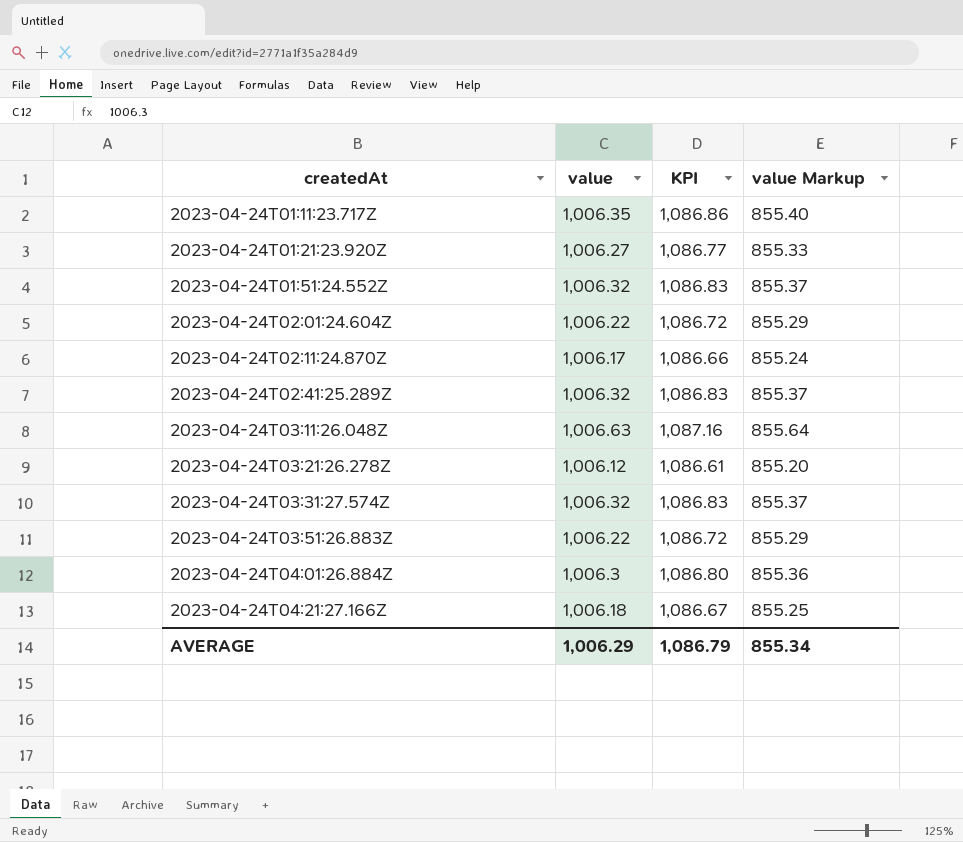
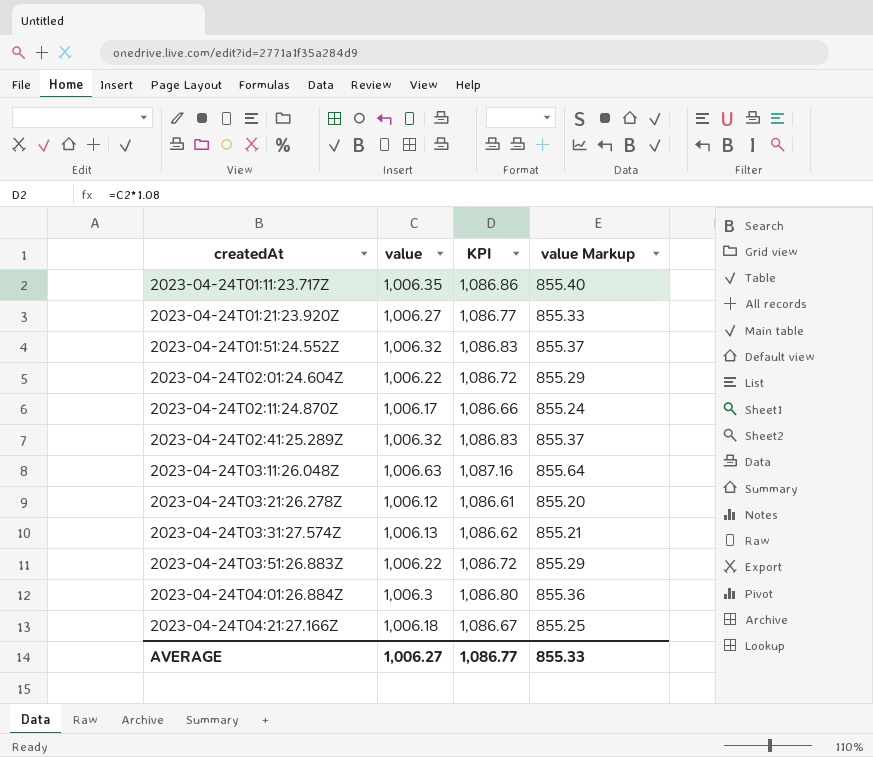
2023-04-24T03:31:27.574Z | value: 1,006.32 -> 1,006.13
2023-04-24T03:31:27.574Z | KPI: 1,086.83 -> 1,086.62
2023-04-24T03:31:27.574Z | value Markup: 855.37 -> 855.21
AVERAGE | value: 1,006.29 -> 1,006.27
AVERAGE | KPI: 1,086.79 -> 1,086.77
AVERAGE | value Markup: 855.34 -> 855.33

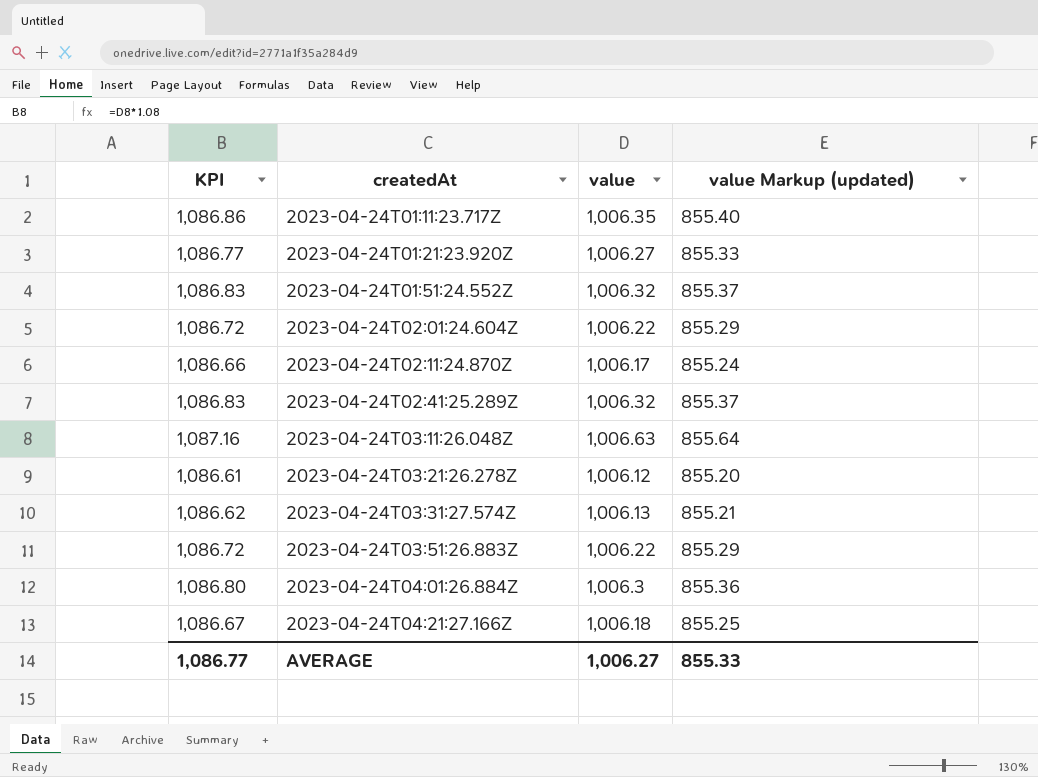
column KPI | position: 3 -> 1
column name: value Markup -> value Markup (updated)

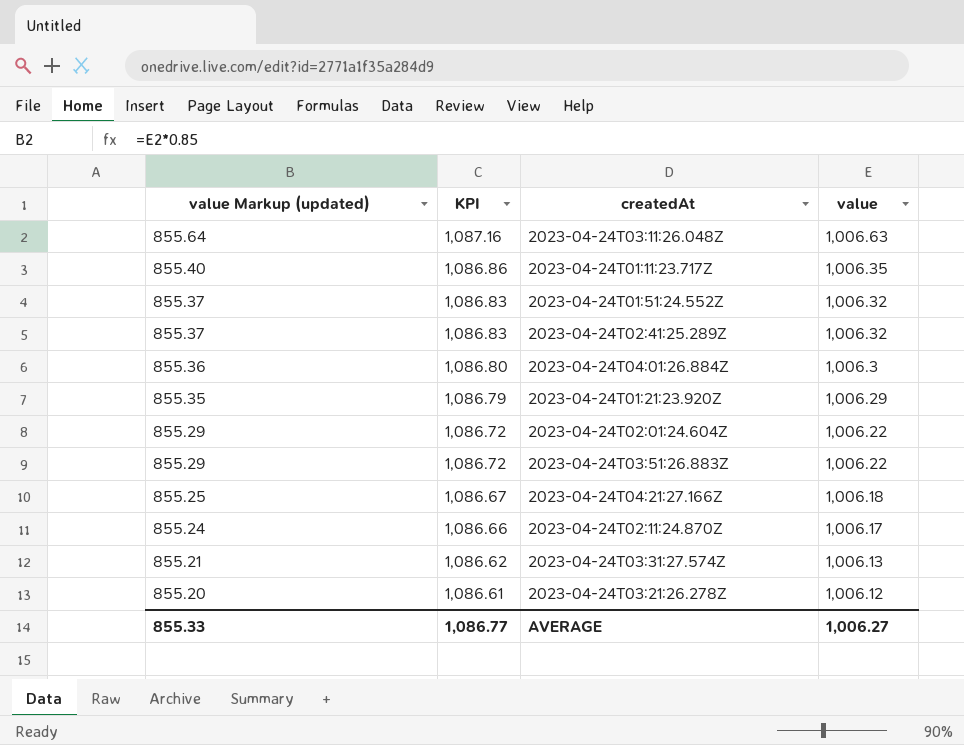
row order: createdAt ascending -> value Markup (updated) descending
column value Markup (updated) | position: 4 -> 1
2023-04-24T01:21:23.920Z | value Markup (updated): 855.33 -> 855.35
2023-04-24T01:21:23.920Z | KPI: 1,086.77 -> 1,086.79
2023-04-24T01:21:23.920Z | value: 1,006.27 -> 1,006.29

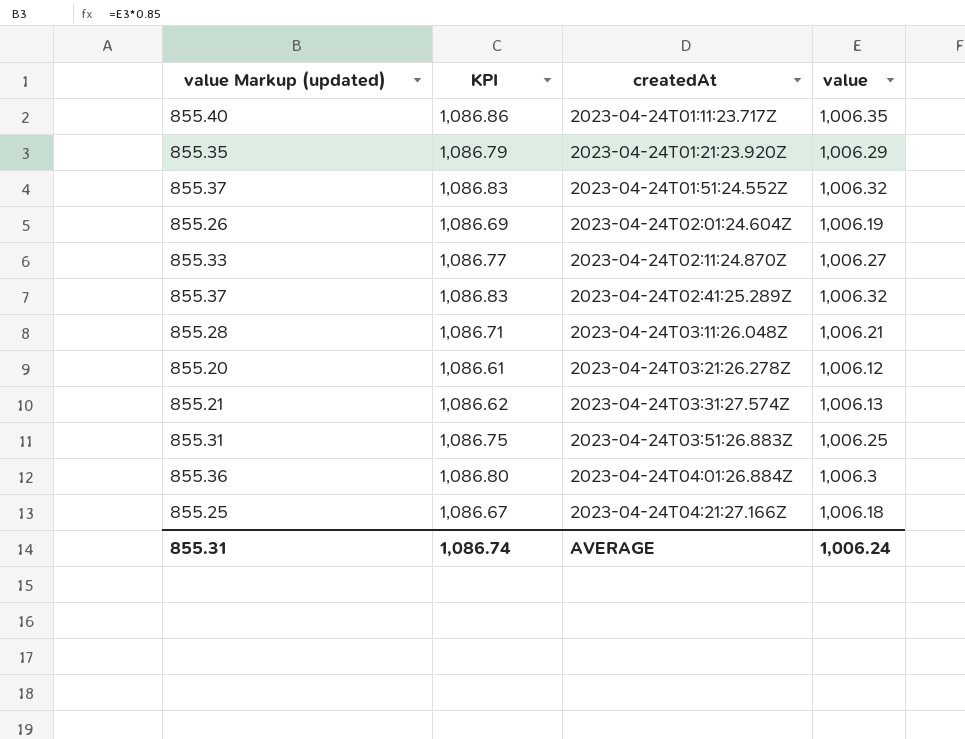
row order: value Markup (updated) descending -> createdAt ascending
2023-04-24T02:01:24.604Z | value Markup (updated): 855.29 -> 855.26
2023-04-24T02:01:24.604Z | KPI: 1,086.72 -> 1,086.69
2023-04-24T02:01:24.604Z | value: 1,006.22 -> 1,006.19
2023-04-24T02:11:24.870Z | value Markup (updated): 855.24 -> 855.33
2023-04-24T02:11:24.870Z | KPI: 1,086.66 -> 1,086.77
2023-04-24T02:11:24.870Z | value: 1,006.17 -> 1,006.27
2023-04-24T03:11:26.048Z | value Markup (updated): 855.64 -> 855.28
2023-04-24T03:11:26.048Z | KPI: 1,087.16 -> 1,086.71
2023-04-24T03:11:26.048Z | value: 1,006.63 -> 1,006.21
2023-04-24T03:51:26.883Z | value Markup (updated): 855.29 -> 855.31
2023-04-24T03:51:26.883Z | KPI: 1,086.72 -> 1,086.75
2023-04-24T03:51:26.883Z | value: 1,006.22 -> 1,006.25
AVERAGE | value Markup (updated): 855.33 -> 855.31
AVERAGE | KPI: 1,086.77 -> 1,086.74
AVERAGE | value: 1,006.27 -> 1,006.24

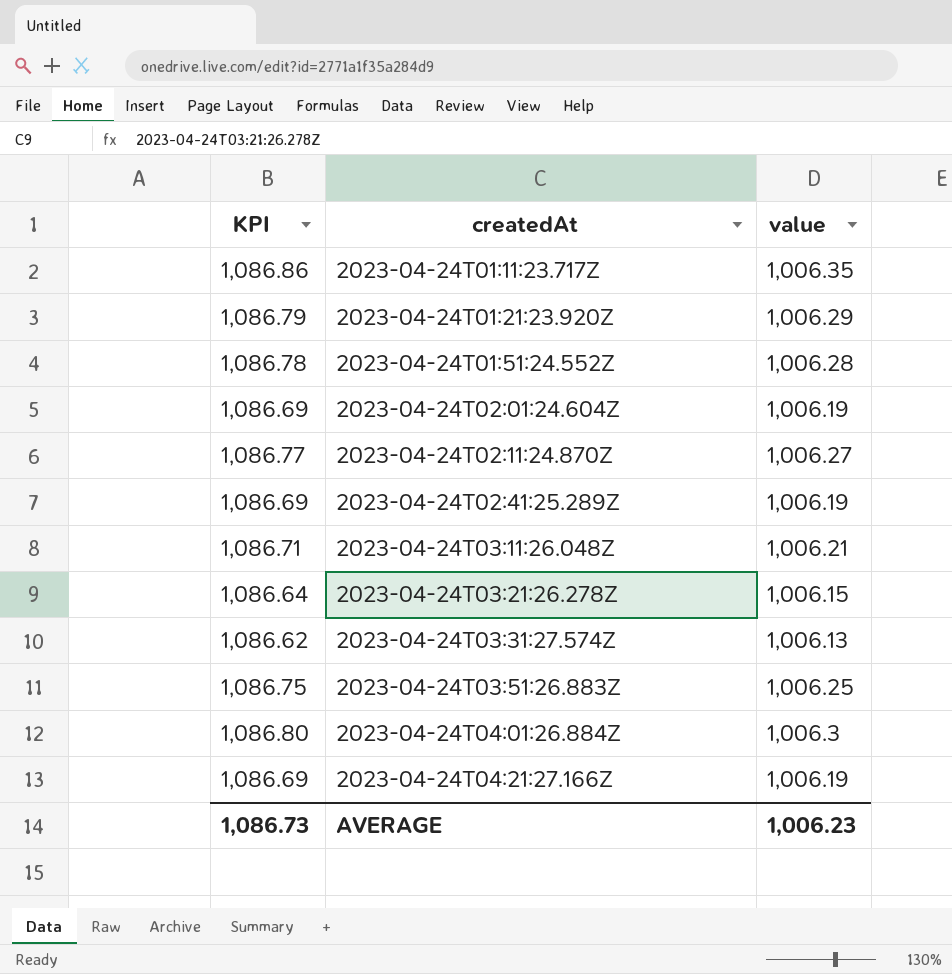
column value Markup (updated) | formula: [value] * 0.85 -> none
2023-04-24T01:51:24.552Z | KPI: 1,086.83 -> 1,086.78
2023-04-24T01:51:24.552Z | value: 1,006.32 -> 1,006.28
2023-04-24T02:41:25.289Z | KPI: 1,086.83 -> 1,086.69
2023-04-24T02:41:25.289Z | value: 1,006.32 -> 1,006.19
2023-04-24T03:21:26.278Z | KPI: 1,086.61 -> 1,086.64
2023-04-24T03:21:26.278Z | value: 1,006.12 -> 1,006.15
2023-04-24T04:21:27.166Z | KPI: 1,086.67 -> 1,086.69
2023-04-24T04:21:27.166Z | value: 1,006.18 -> 1,006.19
AVERAGE | KPI: 1,086.74 -> 1,086.73
AVERAGE | value: 1,006.24 -> 1,006.23

